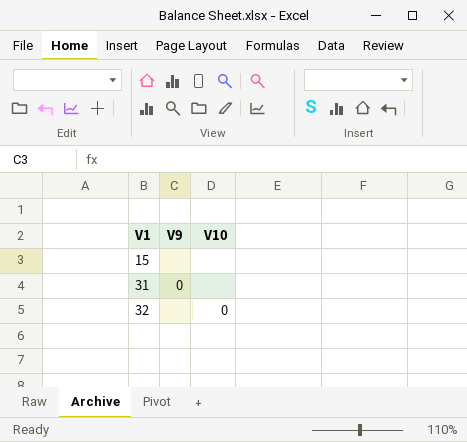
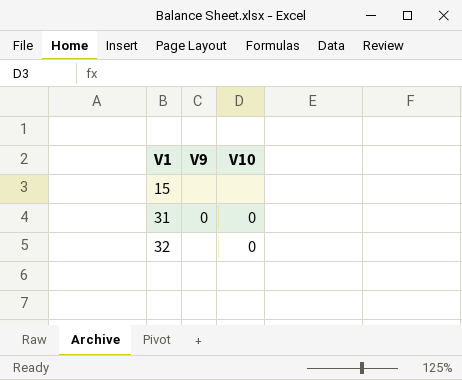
31 | V10: none -> 0

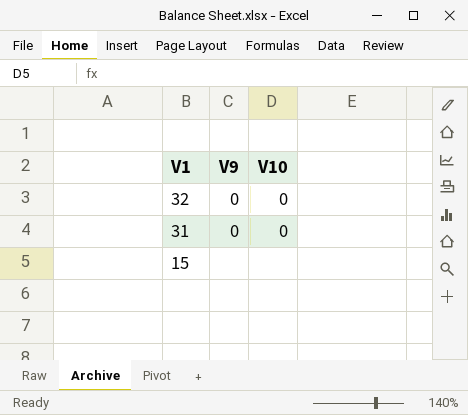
row order: V1 ascending -> V1 descending
32 | V9: none -> 0

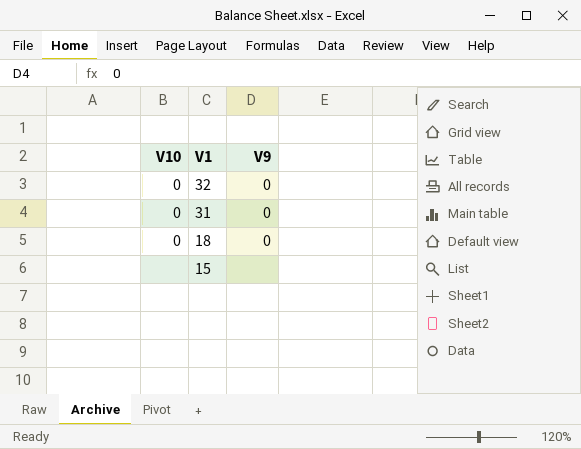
column V10 | position: 3 -> 1
row 18: none -> 0 | 0

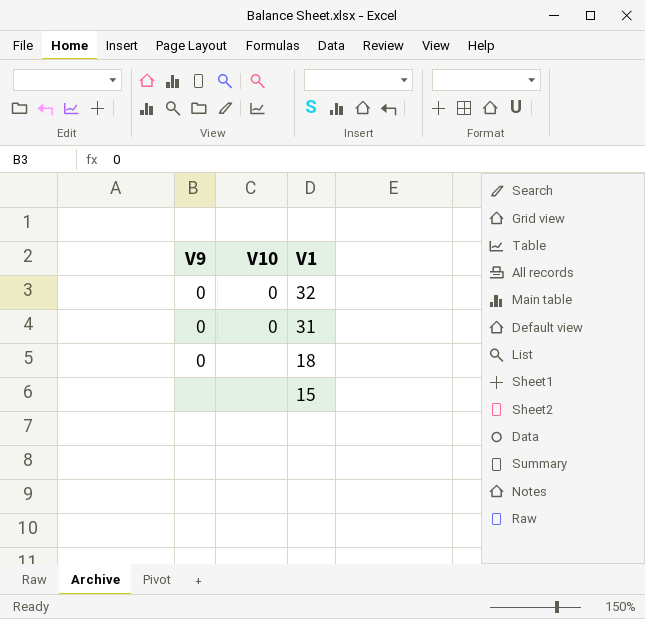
column V9 | position: 3 -> 1
18 | V10: 0 -> none

